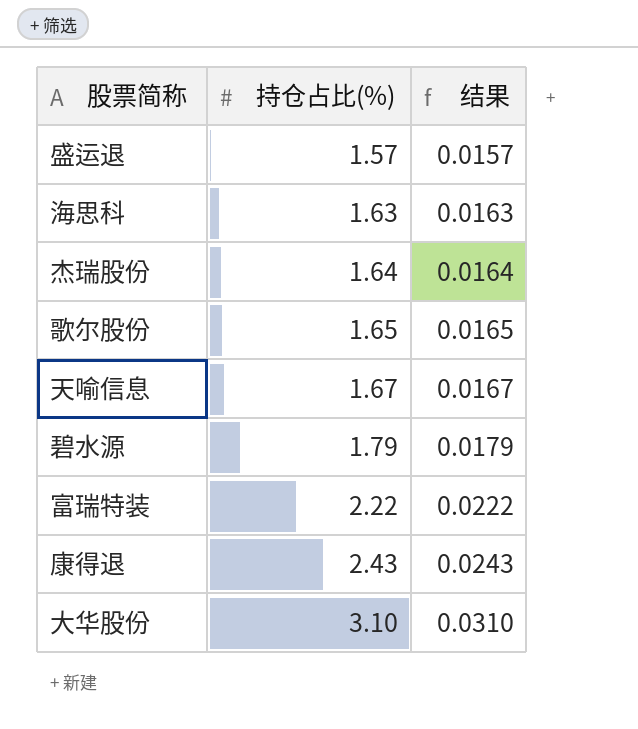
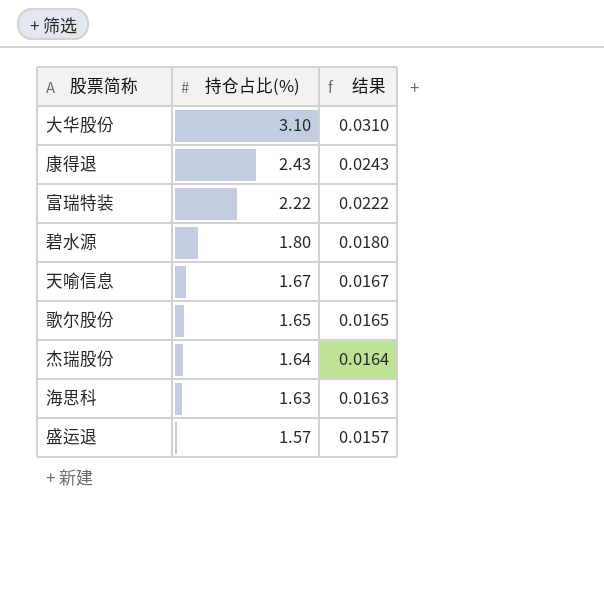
row order: 持仓占比(%) ascending -> 持仓占比(%) descending
碧水源 | 持仓占比(%): 1.79 -> 1.80
碧水源 | 结果: 0.0179 -> 0.0180

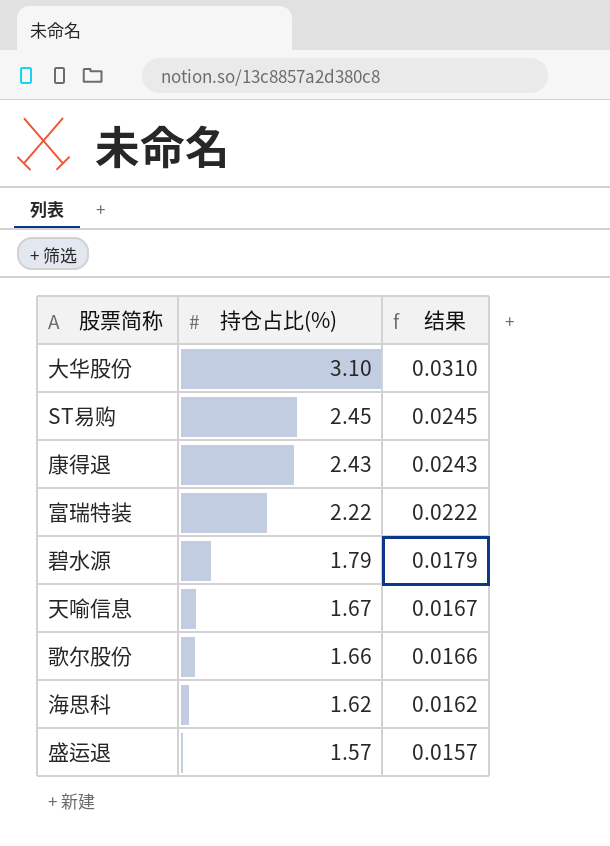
row 杰瑞股份: 1.64 | 0.0164 -> none
row ST易购: none -> 2.45 | 0.0245
碧水源 | 持仓占比(%): 1.80 -> 1.79
碧水源 | 结果: 0.0180 -> 0.0179
歌尔股份 | 持仓占比(%): 1.65 -> 1.66
歌尔股份 | 结果: 0.0165 -> 0.0166
海思科 | 持仓占比(%): 1.63 -> 1.62
海思科 | 结果: 0.0163 -> 0.0162

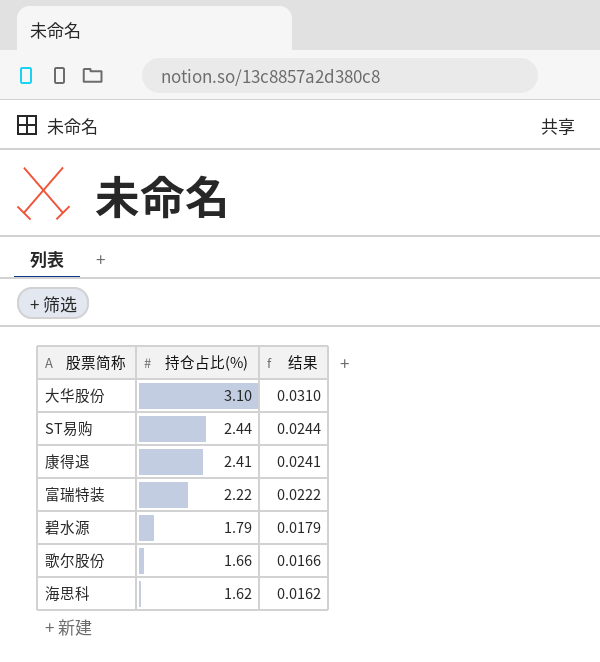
row 天喻信息: 1.67 | 0.0167 -> none
row 盛运退: 1.57 | 0.0157 -> none
ST易购 | 持仓占比(%): 2.45 -> 2.44
ST易购 | 结果: 0.0245 -> 0.0244
康得退 | 持仓占比(%): 2.43 -> 2.41
康得退 | 结果: 0.0243 -> 0.0241

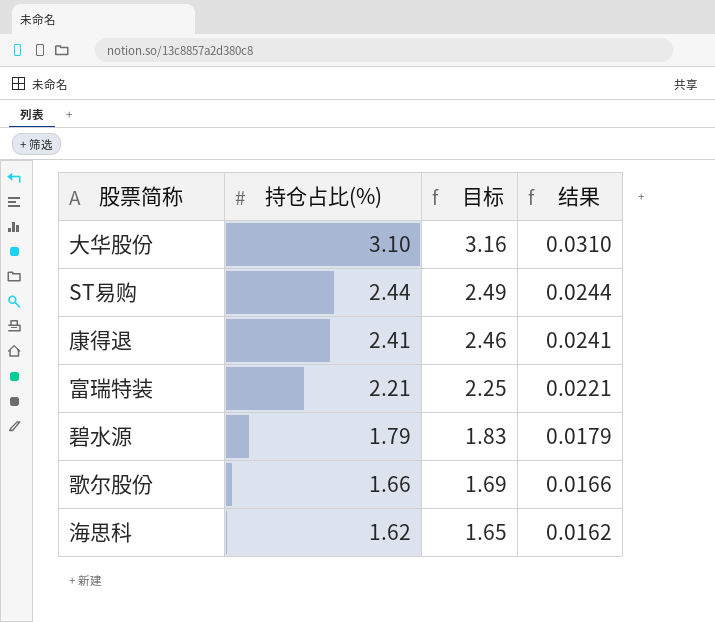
column 目标 | formula: none -> [持仓占比(%)] * 1.02
富瑞特装 | 持仓占比(%): 2.22 -> 2.21
富瑞特装 | 结果: 0.0222 -> 0.0221

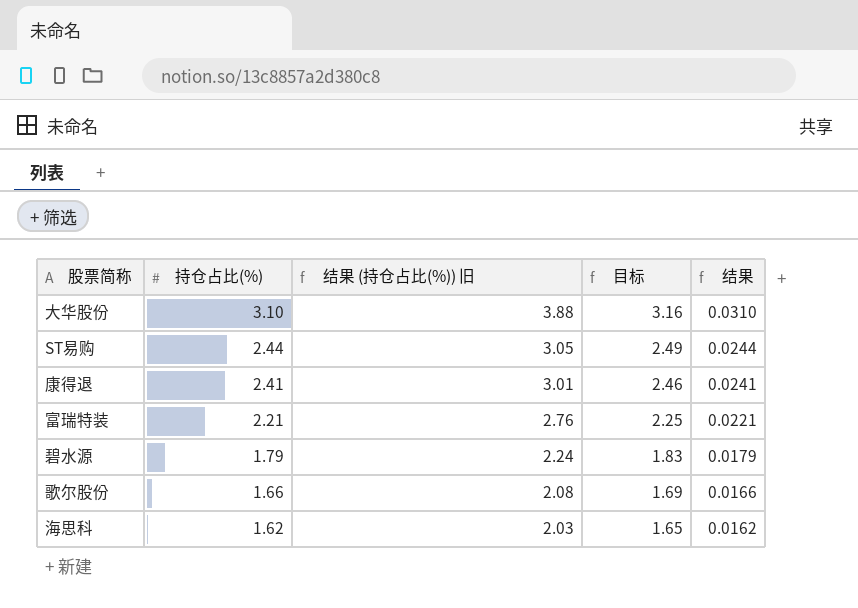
column 结果 (持仓占比(%)) 旧 | formula: none -> [持仓占比(%)] * 1.25

